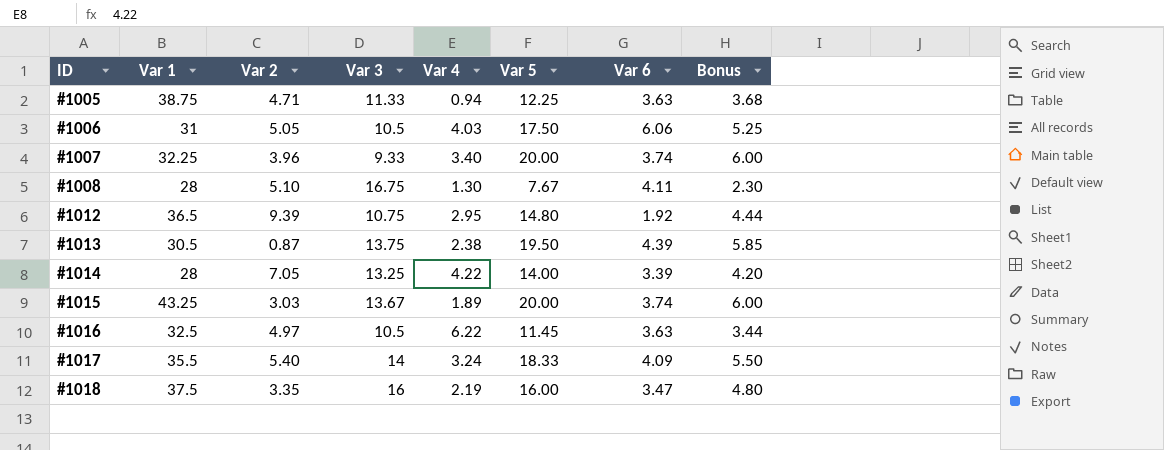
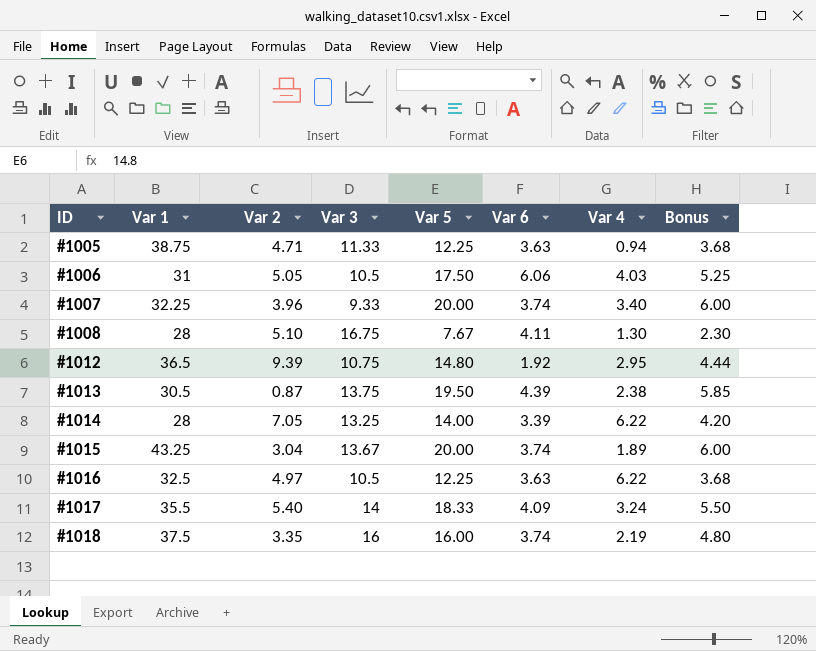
column Var 4 | position: 5 -> 7
#1014 | Var 4: 4.22 -> 6.22
#1015 | Var 2: 3.03 -> 3.04
#1016 | Var 5: 11.45 -> 12.25
#1016 | Bonus: 3.44 -> 3.68
#1018 | Var 6: 3.47 -> 3.74

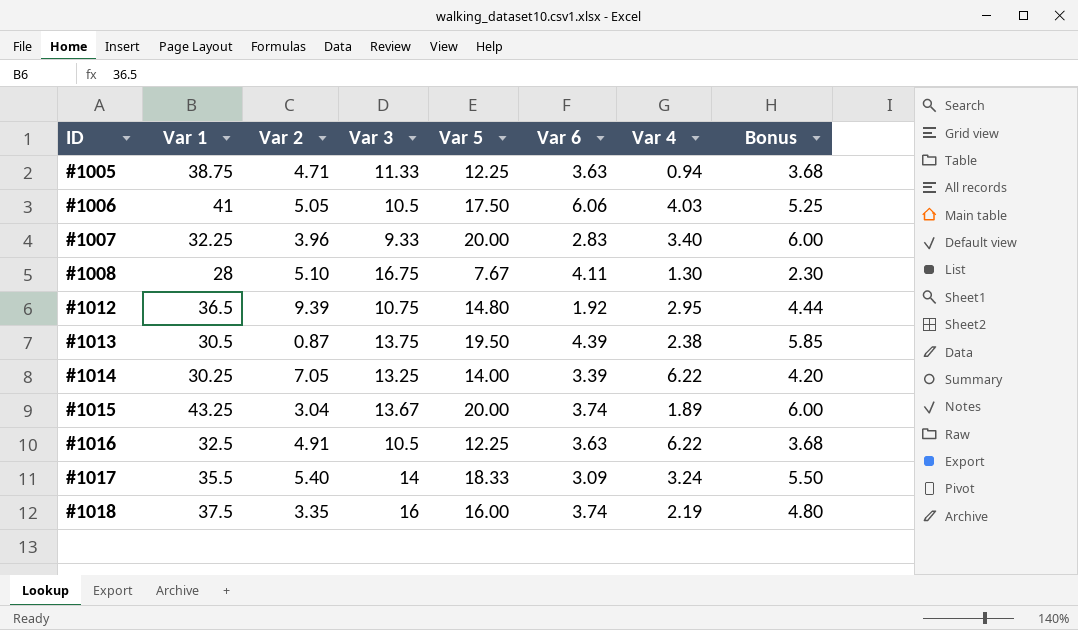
#1006 | Var 1: 31 -> 41
#1007 | Var 6: 3.74 -> 2.83
#1014 | Var 1: 28 -> 30.25
#1016 | Var 2: 4.97 -> 4.91
#1017 | Var 6: 4.09 -> 3.09

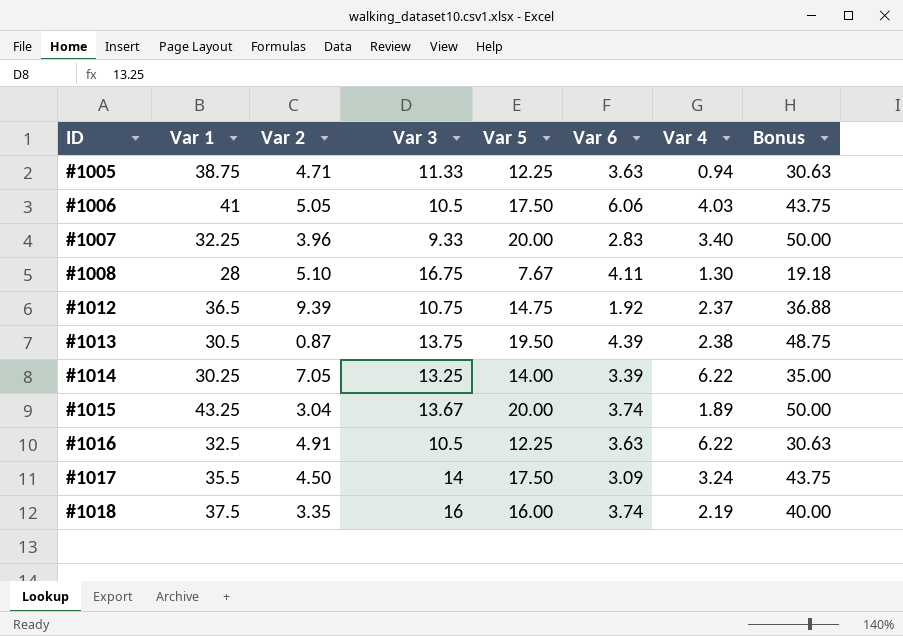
column Bonus | formula: [Var 5] * 0.3 -> [Var 5] * 2.5
#1012 | Var 5: 14.80 -> 14.75
#1012 | Var 4: 2.95 -> 2.37
#1017 | Var 2: 5.40 -> 4.50
#1017 | Var 5: 18.33 -> 17.50

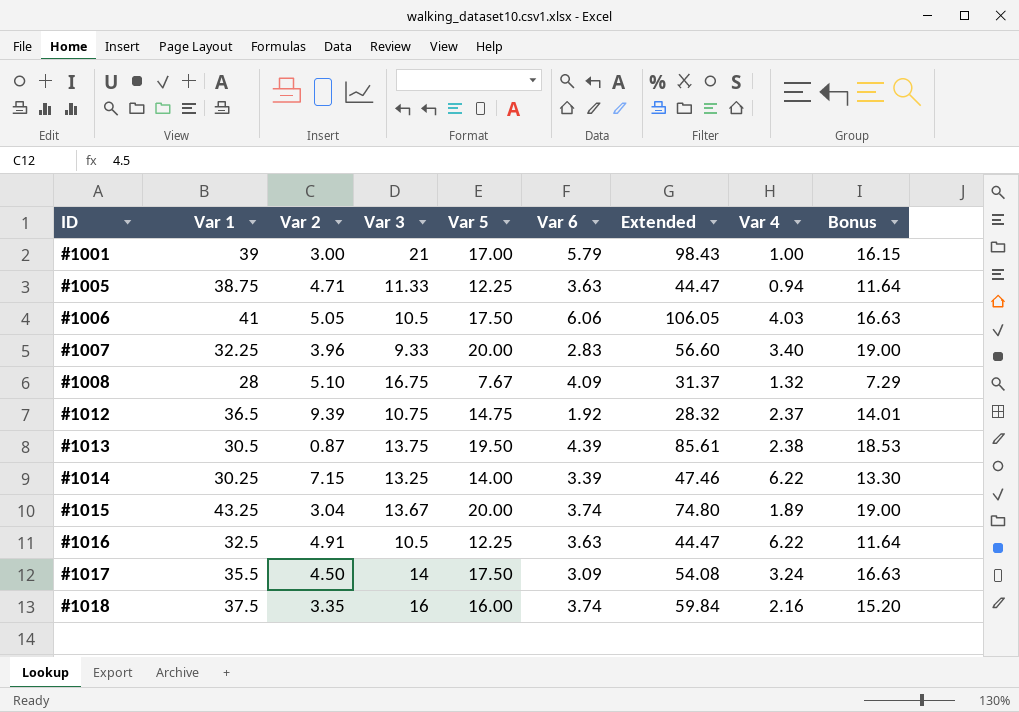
column Extended | formula: none -> [Var 5] * [Var 6]
column Bonus | formula: [Var 5] * 2.5 -> [Var 5] * 0.95
row #1001: none -> 39 | 3.00 | 21 | 17.00 | 5.79 | 98.43 | 1.00 | 16.15
#1008 | Var 6: 4.11 -> 4.09
#1008 | Var 4: 1.30 -> 1.32
#1014 | Var 2: 7.05 -> 7.15
#1018 | Var 4: 2.19 -> 2.16

